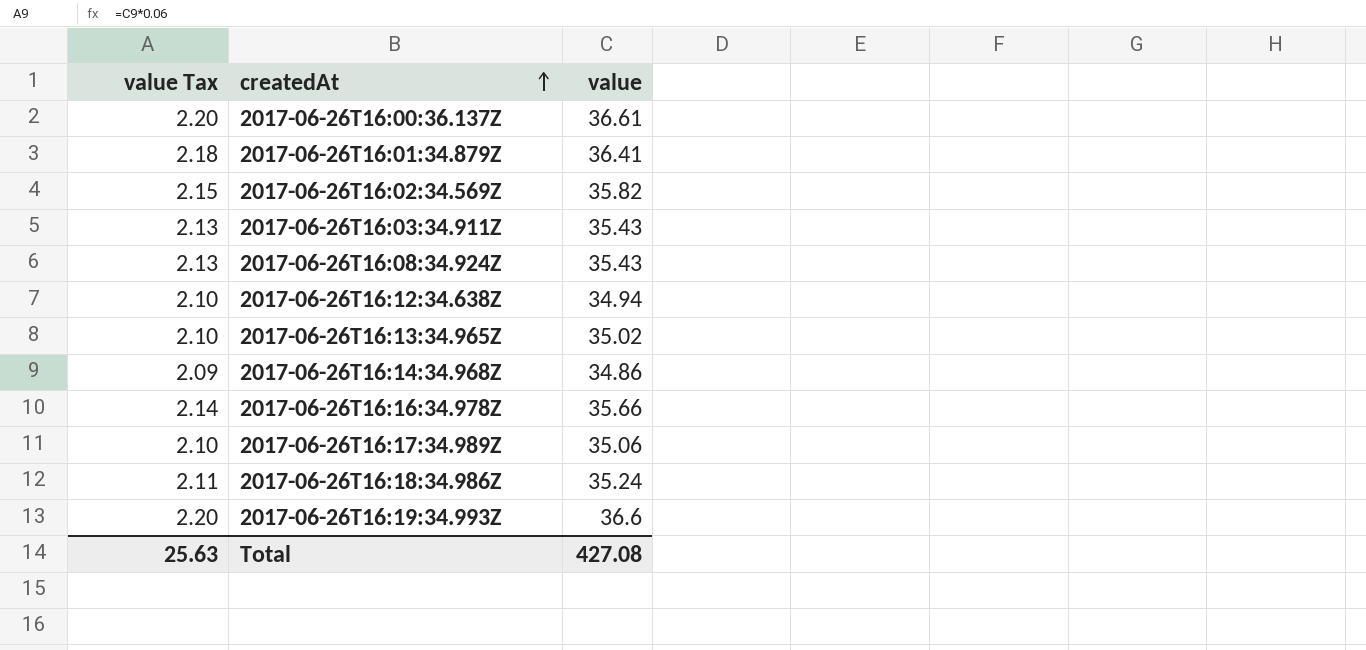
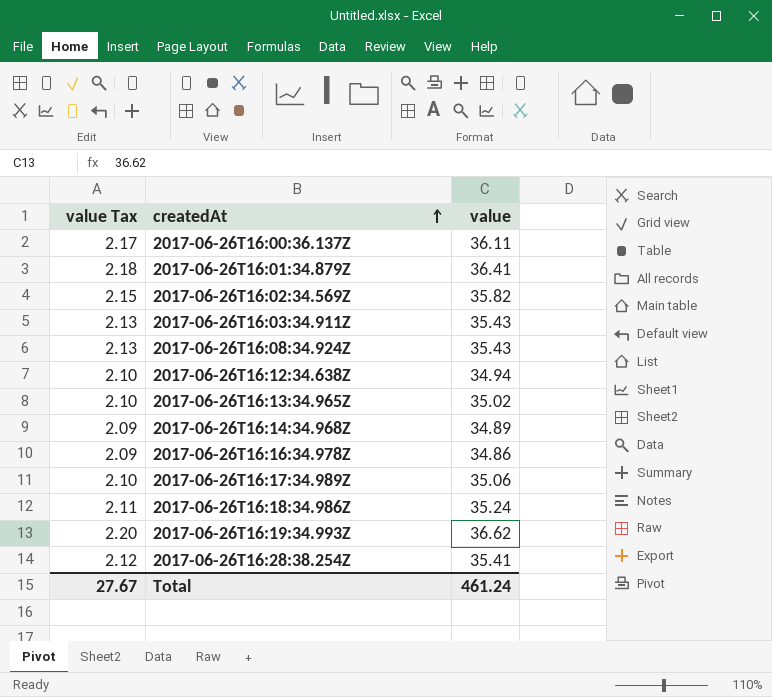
2017-06-26T16:00:36.137Z | value Tax: 2.20 -> 2.17
2017-06-26T16:00:36.137Z | value: 36.61 -> 36.11
2017-06-26T16:14:34.968Z | value: 34.86 -> 34.89
2017-06-26T16:16:34.978Z | value Tax: 2.14 -> 2.09
2017-06-26T16:16:34.978Z | value: 35.66 -> 34.86
2017-06-26T16:19:34.993Z | value: 36.6 -> 36.62
row 2017-06-26T16:28:38.254Z: none -> 2.12 | 35.41
Total | value Tax: 25.63 -> 27.67
Total | value: 427.08 -> 461.24

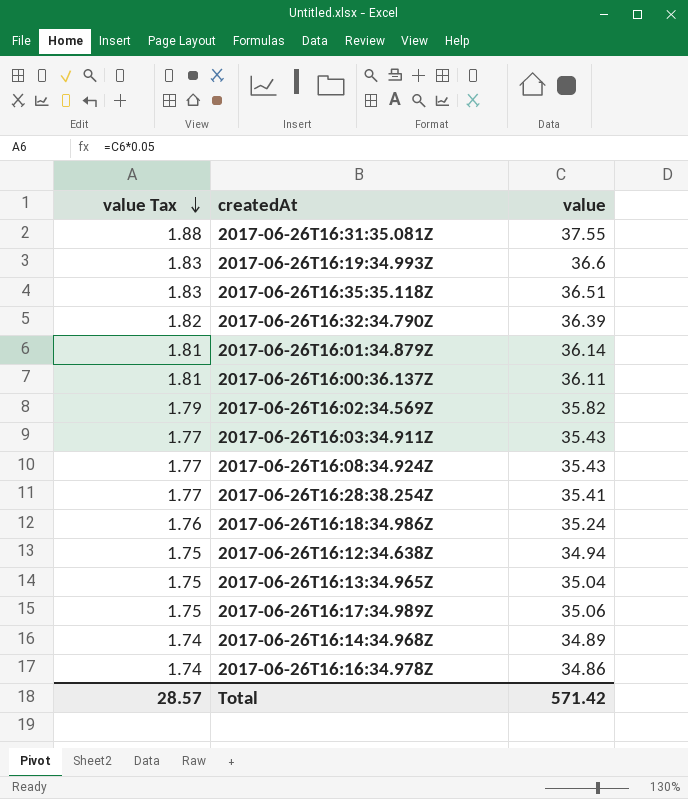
row order: createdAt ascending -> value Tax descending
column value Tax | formula: [value] * 0.06 -> [value] * 0.05
row 2017-06-26T16:31:35.081Z: none -> 1.88 | 37.55
2017-06-26T16:19:34.993Z | value: 36.62 -> 36.6
row 2017-06-26T16:35:35.118Z: none -> 1.83 | 36.51
row 2017-06-26T16:32:34.790Z: none -> 1.82 | 36.39
2017-06-26T16:01:34.879Z | value: 36.41 -> 36.14
2017-06-26T16:13:34.965Z | value: 35.02 -> 35.04
Total | value Tax: 27.67 -> 28.57
Total | value: 461.24 -> 571.42

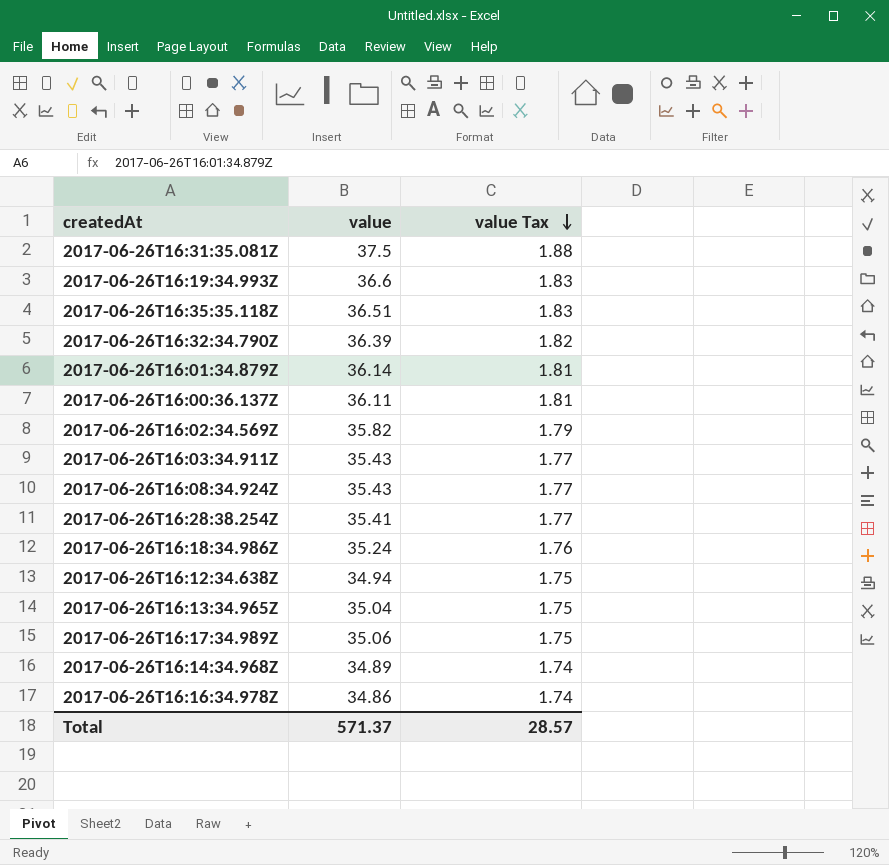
column value Tax | position: 1 -> 3
2017-06-26T16:31:35.081Z | value: 37.55 -> 37.5
Total | value: 571.42 -> 571.37

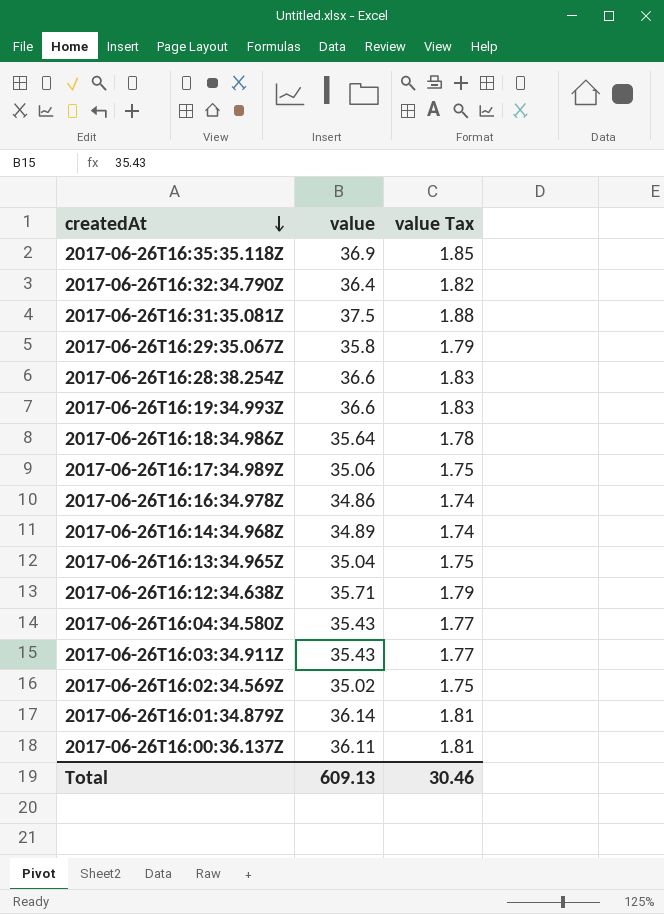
row order: value Tax descending -> createdAt descending
row 2017-06-26T16:08:34.924Z: 35.43 | 1.77 -> none
2017-06-26T16:35:35.118Z | value: 36.51 -> 36.9
2017-06-26T16:35:35.118Z | value Tax: 1.83 -> 1.85
2017-06-26T16:32:34.790Z | value: 36.39 -> 36.4
row 2017-06-26T16:29:35.067Z: none -> 35.8 | 1.79
2017-06-26T16:28:38.254Z | value: 35.41 -> 36.6
2017-06-26T16:28:38.254Z | value Tax: 1.77 -> 1.83
2017-06-26T16:18:34.986Z | value: 35.24 -> 35.64
2017-06-26T16:18:34.986Z | value Tax: 1.76 -> 1.78
2017-06-26T16:12:34.638Z | value: 34.94 -> 35.71
2017-06-26T16:12:34.638Z | value Tax: 1.75 -> 1.79
row 2017-06-26T16:04:34.580Z: none -> 35.43 | 1.77
2017-06-26T16:02:34.569Z | value: 35.82 -> 35.02
2017-06-26T16:02:34.569Z | value Tax: 1.79 -> 1.75
Total | value: 571.37 -> 609.13
Total | value Tax: 28.57 -> 30.46

